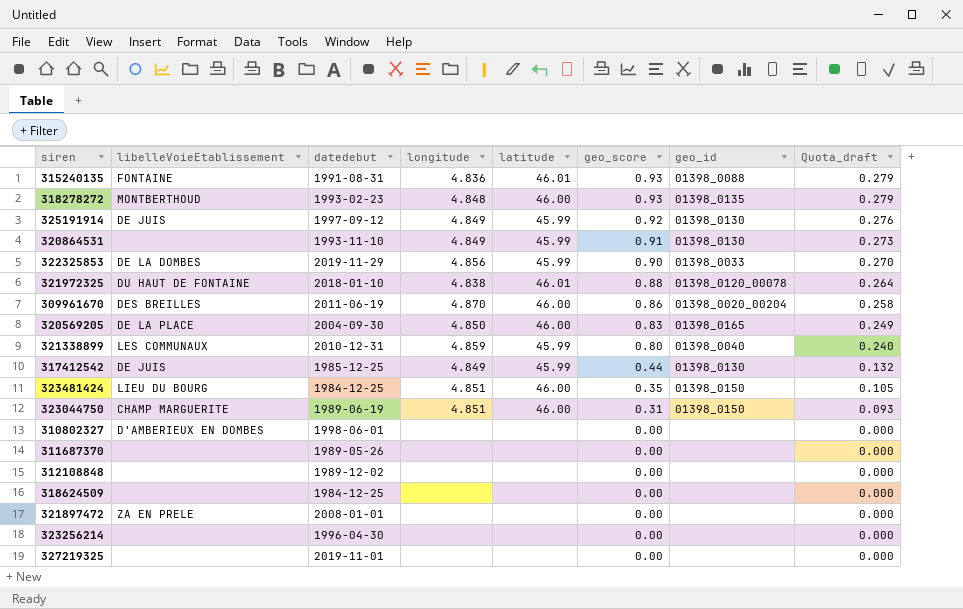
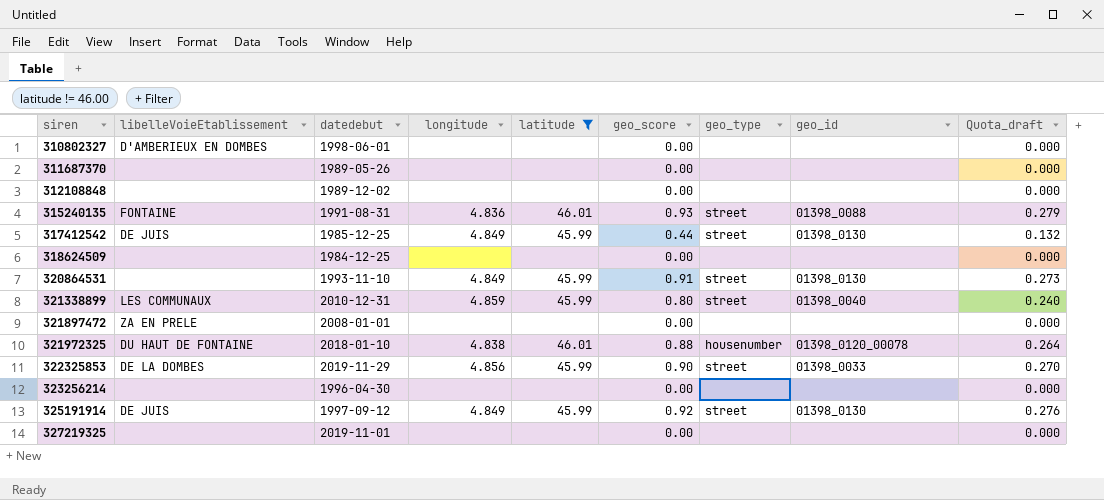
filter: none -> latitude != 46.00
row order: geo_score descending -> siren ascending
column geo_type | position: none -> 7

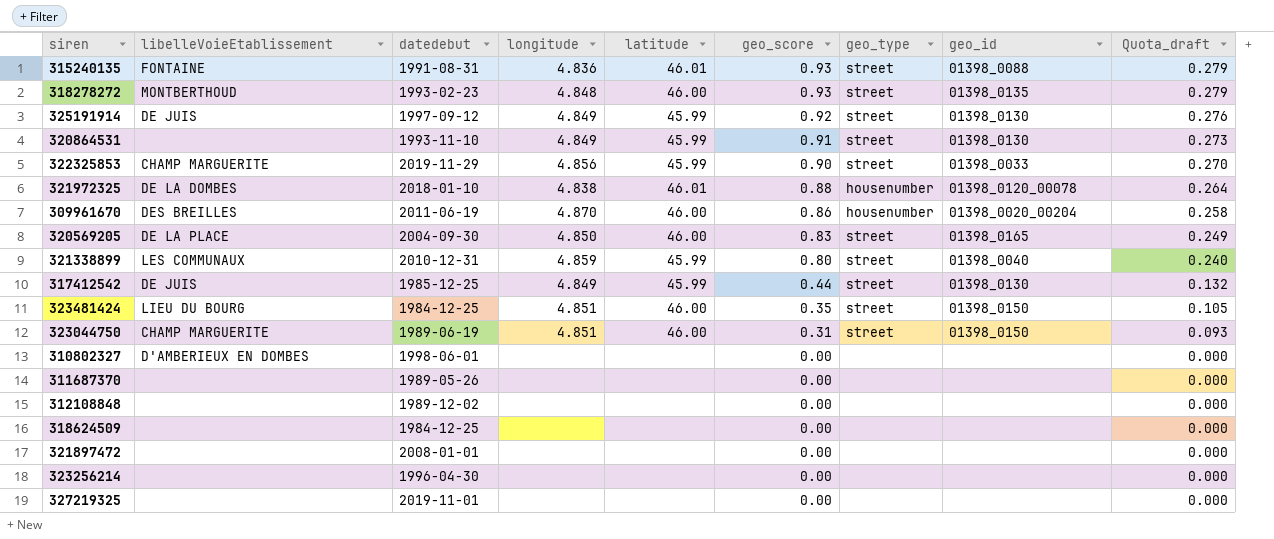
filter: latitude != 46.00 -> none
row order: siren ascending -> geo_score descending
322325853 | libelleVoieEtablissement: DE LA DOMBES -> CHAMP MARGUERITE
321972325 | libelleVoieEtablissement: DU HAUT DE FONTAINE -> DE LA DOMBES
321897472 | libelleVoieEtablissement: ZA EN PRELE -> none

